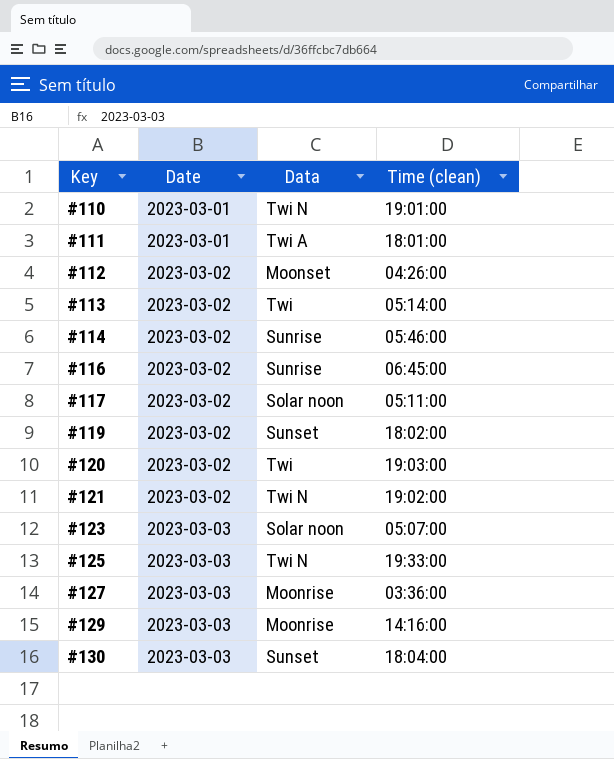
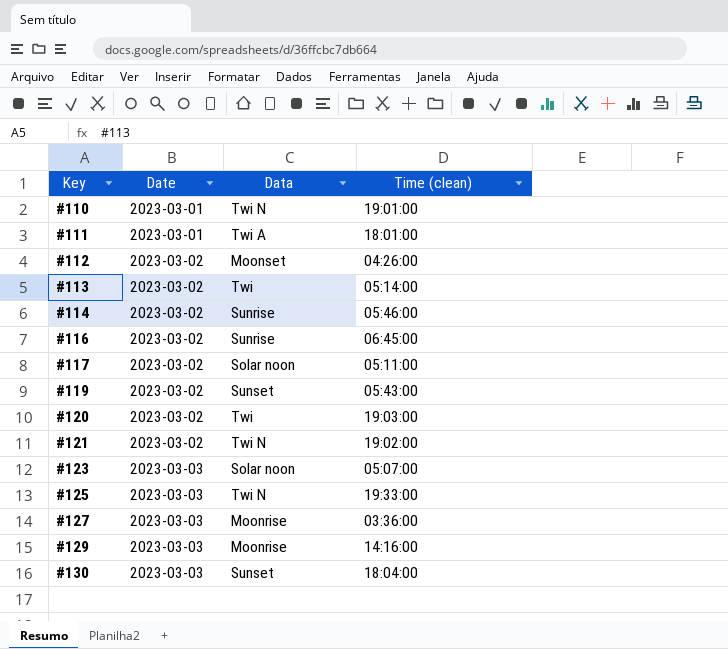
#119 | Time (clean): 18:02:00 -> 05:43:00

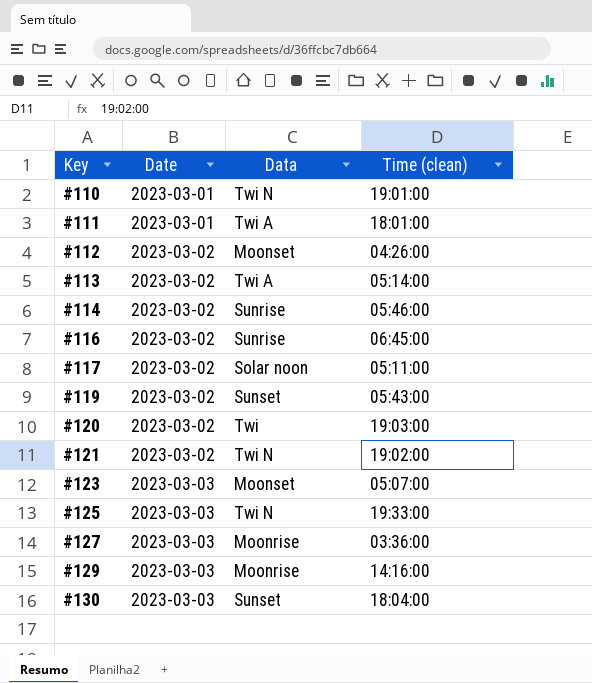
#113 | Data: Twi -> Twi A
#123 | Data: Solar noon -> Moonset

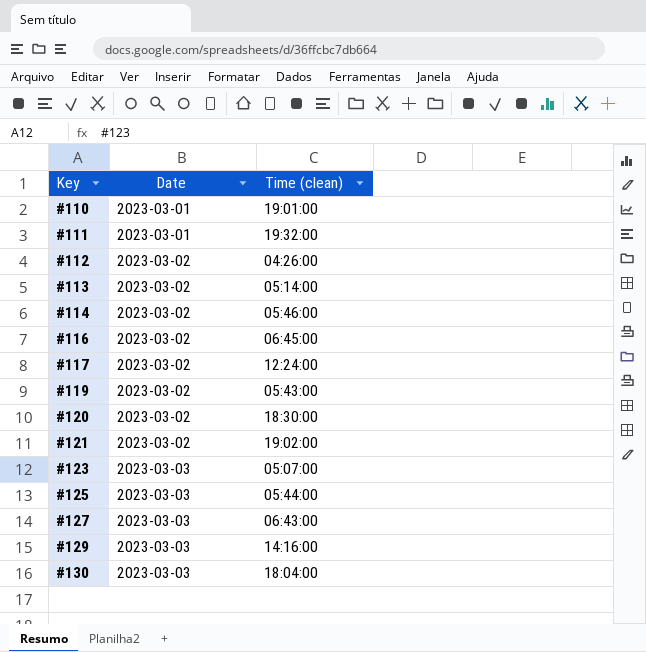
column Data | position: 3 -> none
#111 | Time (clean): 18:01:00 -> 19:32:00
#117 | Time (clean): 05:11:00 -> 12:24:00
#120 | Time (clean): 19:03:00 -> 18:30:00
#125 | Time (clean): 19:33:00 -> 05:44:00
#127 | Time (clean): 03:36:00 -> 06:43:00

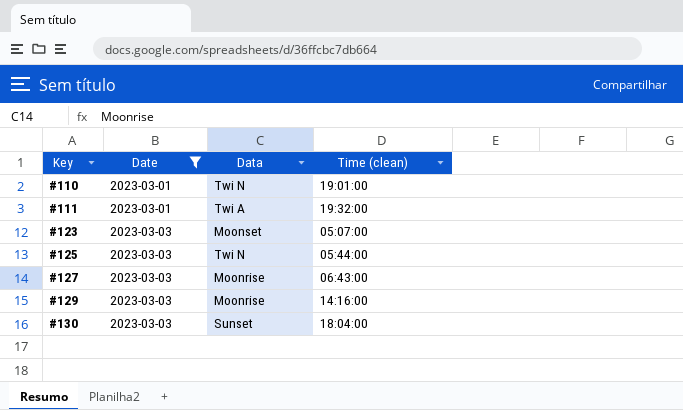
filter: none -> Date != 2023-03-02
column Data | position: none -> 3

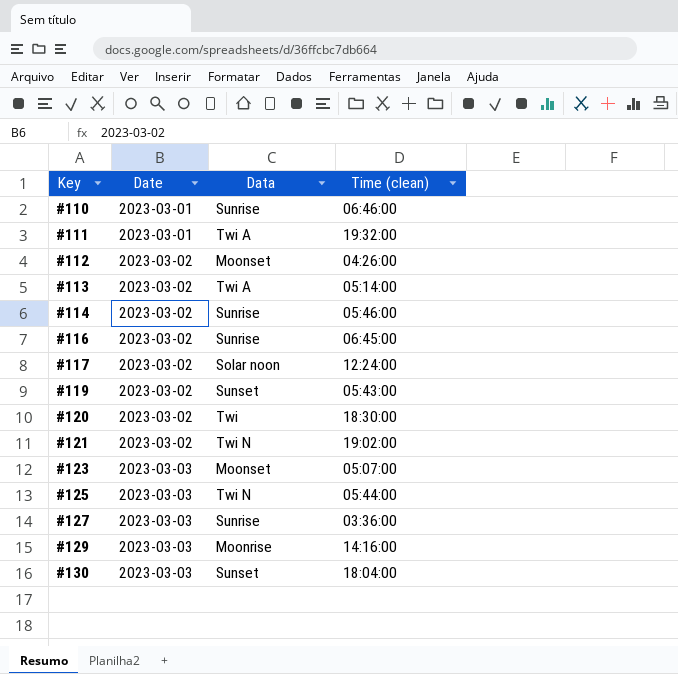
filter: Date != 2023-03-02 -> none
#110 | Data: Twi N -> Sunrise
#110 | Time (clean): 19:01:00 -> 06:46:00
#127 | Data: Moonrise -> Sunrise
#127 | Time (clean): 06:43:00 -> 03:36:00

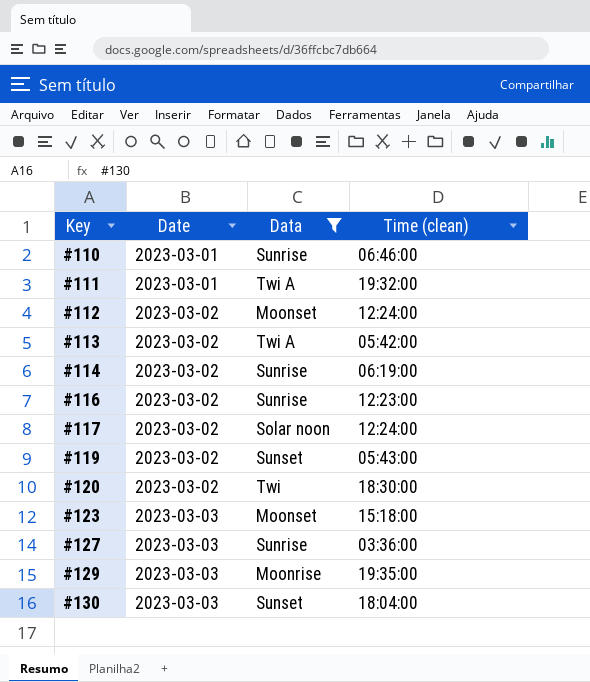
filter: none -> Data != Twi N
#112 | Time (clean): 04:26:00 -> 12:24:00
#113 | Time (clean): 05:14:00 -> 05:42:00
#114 | Time (clean): 05:46:00 -> 06:19:00
#116 | Time (clean): 06:45:00 -> 12:23:00
#123 | Time (clean): 05:07:00 -> 15:18:00
#129 | Time (clean): 14:16:00 -> 19:35:00

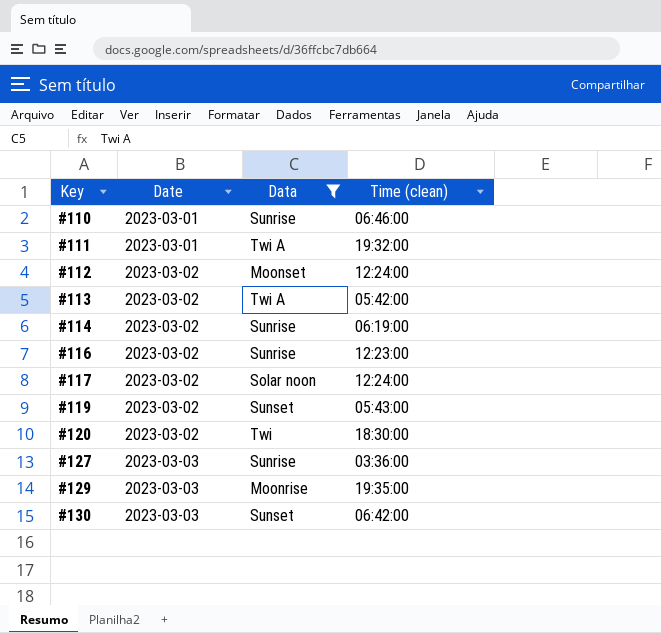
row #123: 2023-03-03 | Moonset | 15:18:00 -> none
#130 | Time (clean): 18:04:00 -> 06:42:00

